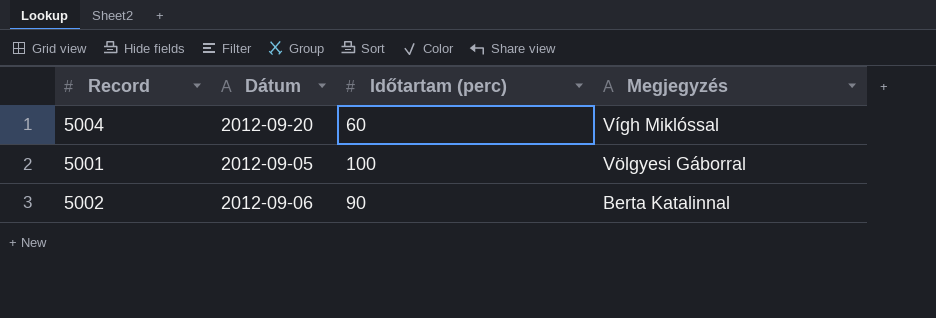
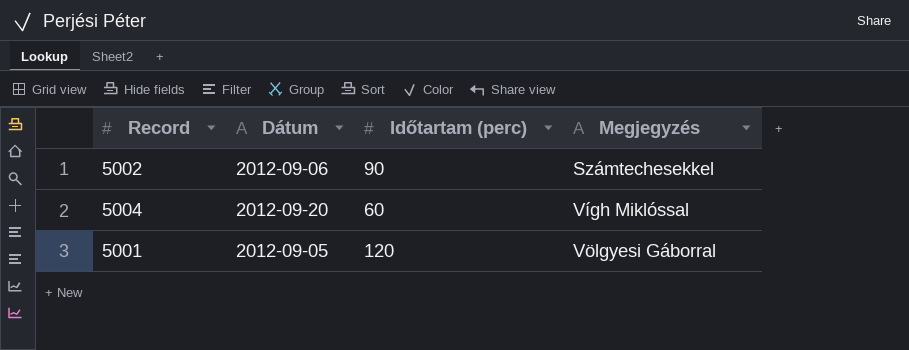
row order: none -> Megjegyzés ascending
5002 | Megjegyzés: Berta Katalinnal -> Számtechesekkel
5001 | Időtartam (perc): 100 -> 120

